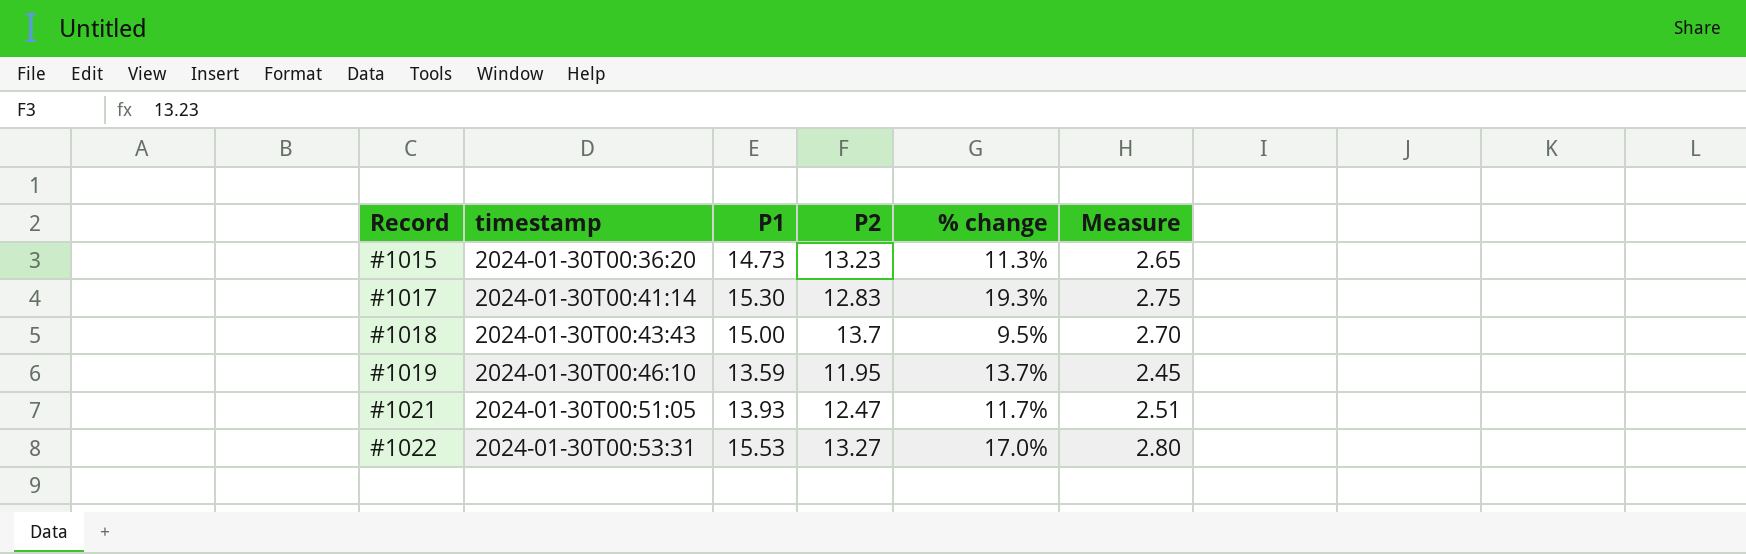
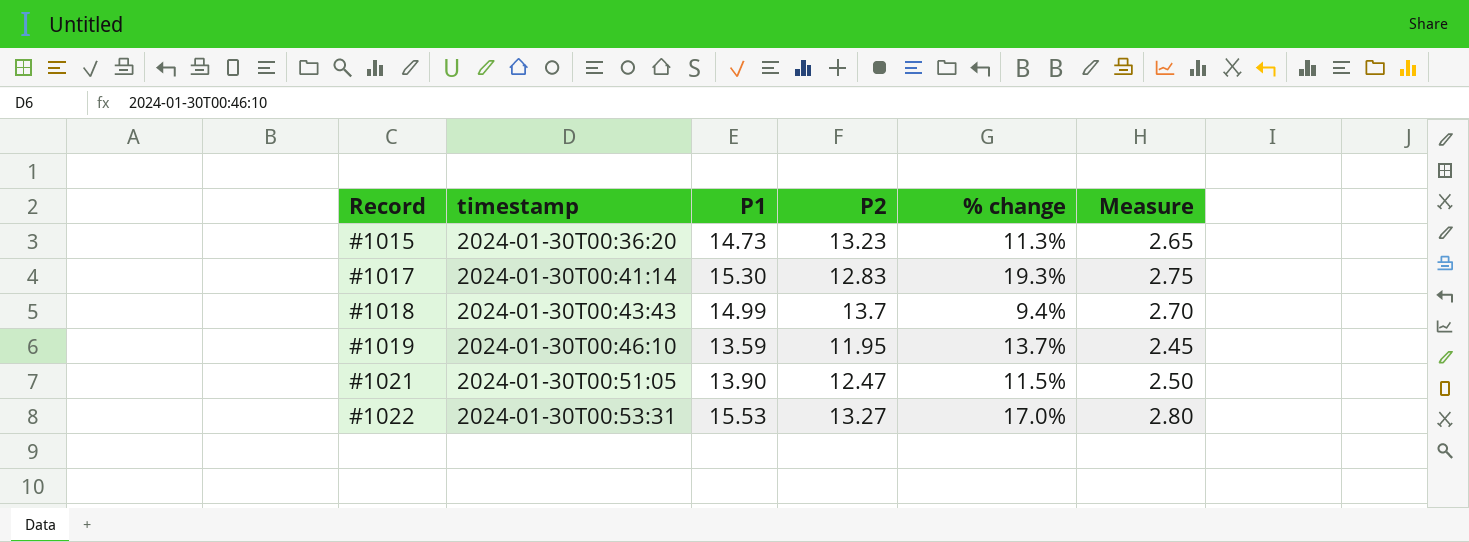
#1018 | P1: 15.00 -> 14.99
#1018 | % change: 9.5% -> 9.4%
#1021 | P1: 13.93 -> 13.90
#1021 | % change: 11.7% -> 11.5%
#1021 | Measure: 2.51 -> 2.50

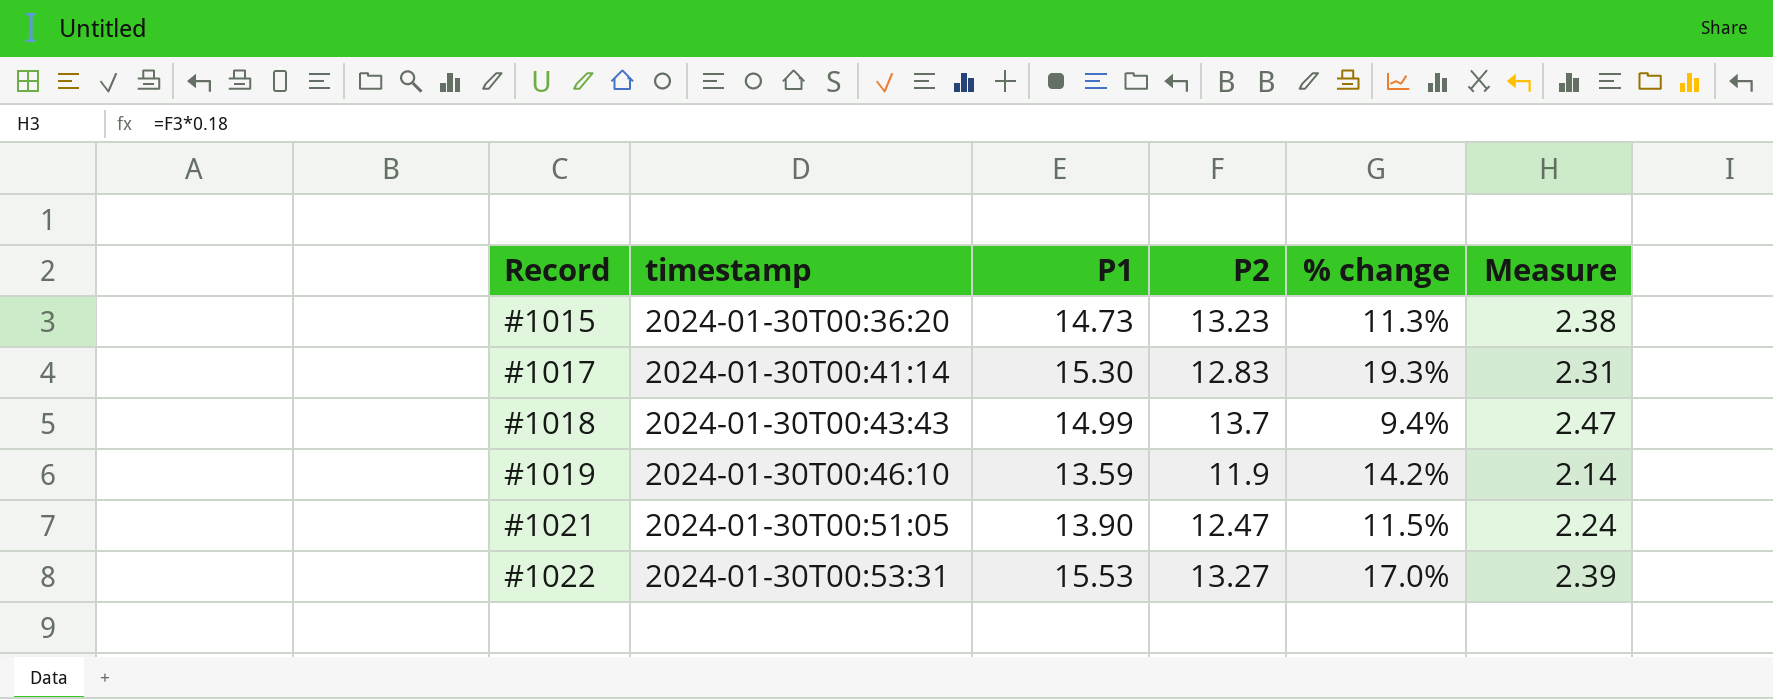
column Measure | formula: [P1] * 0.18 -> [P2] * 0.18
#1019 | P2: 11.95 -> 11.9
#1019 | % change: 13.7% -> 14.2%

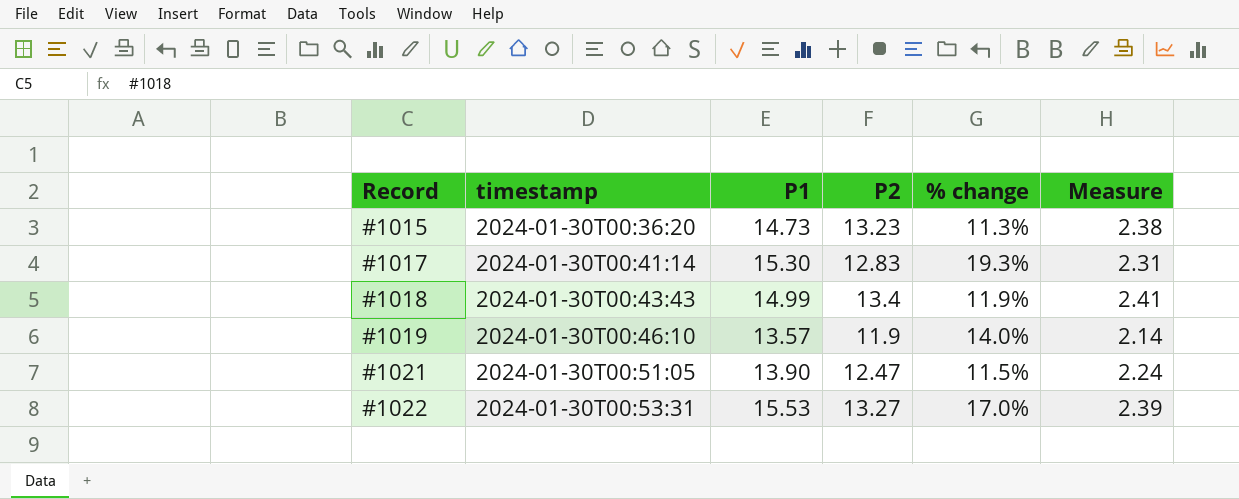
#1018 | P2: 13.7 -> 13.4
#1018 | % change: 9.4% -> 11.9%
#1018 | Measure: 2.47 -> 2.41
#1019 | P1: 13.59 -> 13.57
#1019 | % change: 14.2% -> 14.0%

